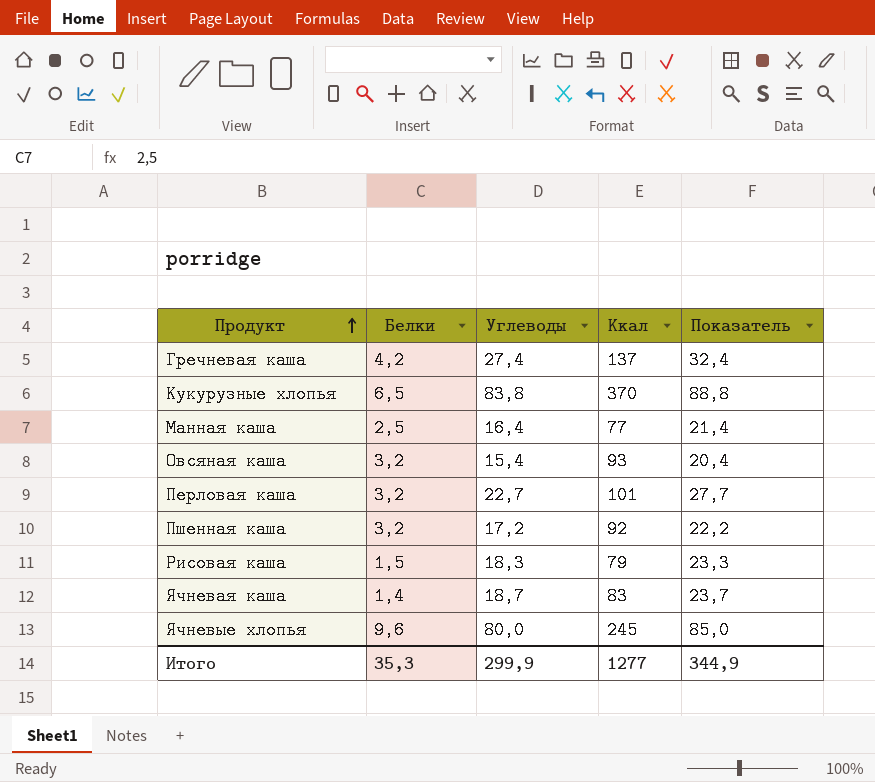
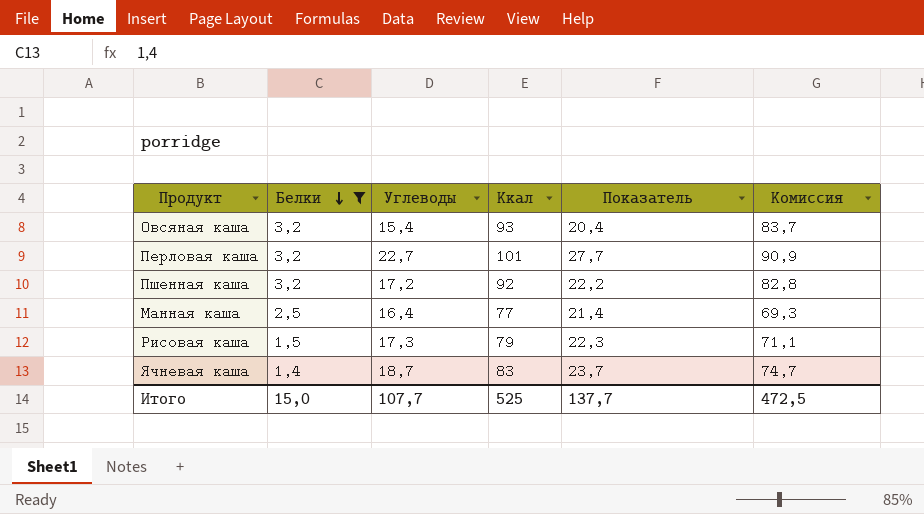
filter: none -> Белки <= 3,2
row order: Продукт ascending -> Белки descending
column Комиссия | formula: none -> [Ккал] * 0,9
Рисовая каша | Углеводы: 18,3 -> 17,3
Рисовая каша | Показатель: 23,3 -> 22,3
Итого | Белки: 35,3 -> 15,0
Итого | Углеводы: 299,9 -> 107,7
Итого | Ккал: 1277 -> 525
Итого | Показатель: 344,9 -> 137,7

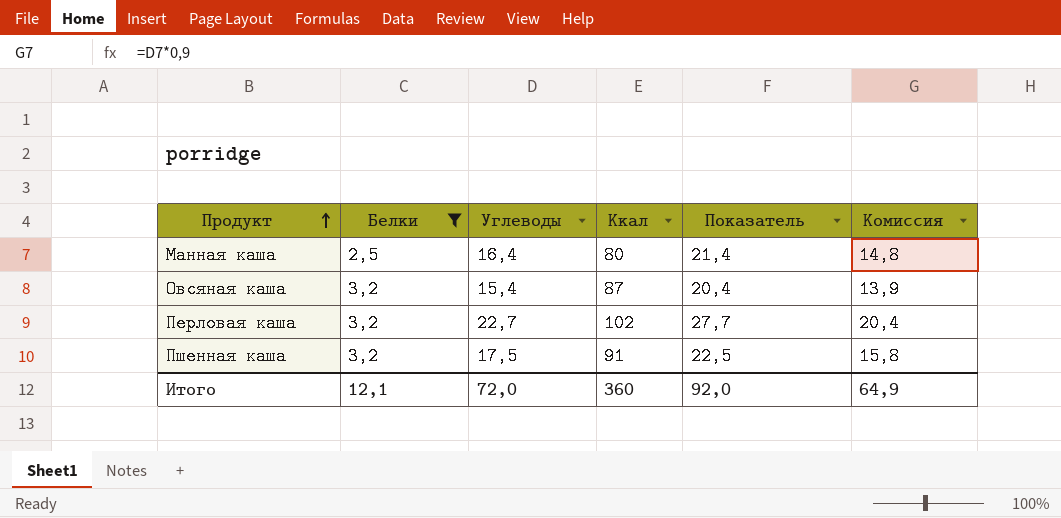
row order: Белки descending -> Продукт ascending
column Комиссия | formula: [Ккал] * 0,9 -> [Углеводы] * 0,9
row Рисовая каша: 1,5 | 17,3 | 79 | 22,3 | 71,1 -> none
row Ячневая каша: 1,4 | 18,7 | 83 | 23,7 | 74,7 -> none
Манная каша | Ккал: 77 -> 80
Овсяная каша | Ккал: 93 -> 87
Перловая каша | Ккал: 101 -> 102
Пшенная каша | Углеводы: 17,2 -> 17,5
Пшенная каша | Ккал: 92 -> 91
Пшенная каша | Показатель: 22,2 -> 22,5
Итого | Белки: 15,0 -> 12,1
Итого | Углеводы: 107,7 -> 72,0
Итого | Ккал: 525 -> 360
Итого | Показатель: 137,7 -> 92,0
Итого | Комиссия: 472,5 -> 64,9

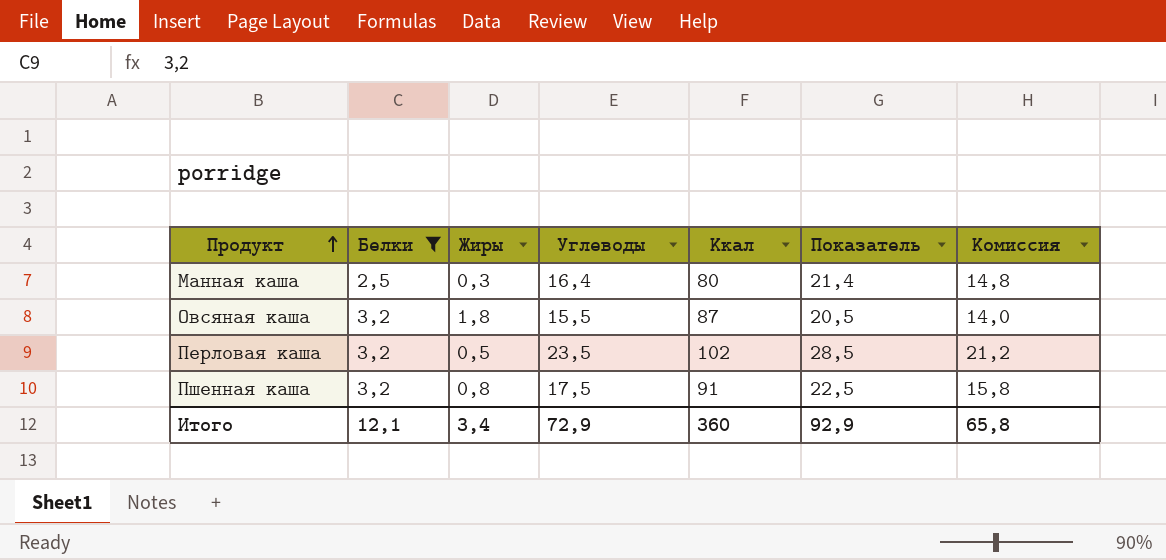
column Жиры | position: none -> 3
Овсяная каша | Углеводы: 15,4 -> 15,5
Овсяная каша | Показатель: 20,4 -> 20,5
Овсяная каша | Комиссия: 13,9 -> 14,0
Перловая каша | Углеводы: 22,7 -> 23,5
Перловая каша | Показатель: 27,7 -> 28,5
Перловая каша | Комиссия: 20,4 -> 21,2
Итого | Углеводы: 72,0 -> 72,9
Итого | Показатель: 92,0 -> 92,9
Итого | Комиссия: 64,9 -> 65,8

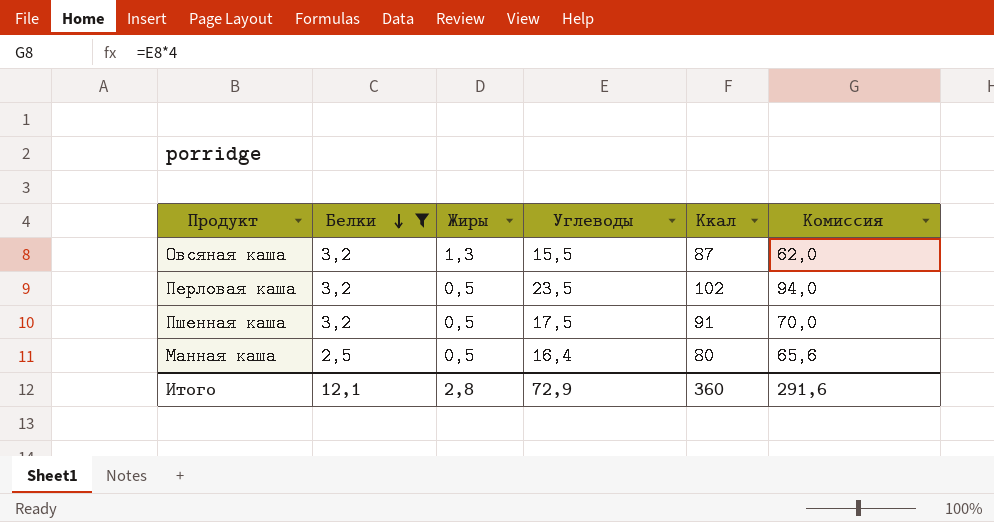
row order: Продукт ascending -> Белки descending
column Показатель | formula: [Углеводы] + 5 -> none
column Комиссия | formula: [Углеводы] * 0,9 -> [Углеводы] * 4
Овсяная каша | Жиры: 1,8 -> 1,3
Пшенная каша | Жиры: 0,8 -> 0,5
Манная каша | Жиры: 0,3 -> 0,5
Итого | Жиры: 3,4 -> 2,8
Итого | Комиссия: 65,8 -> 291,6

